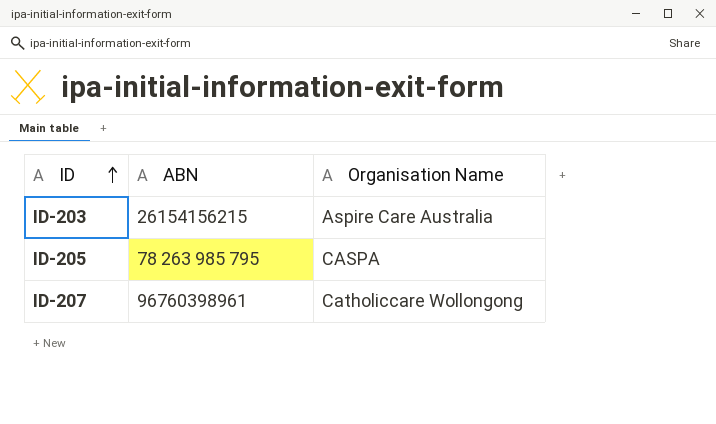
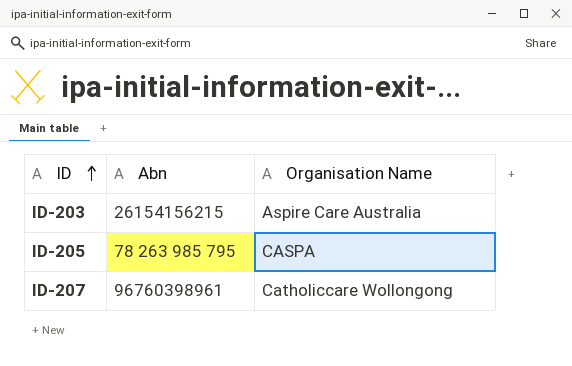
column name: ABN -> Abn

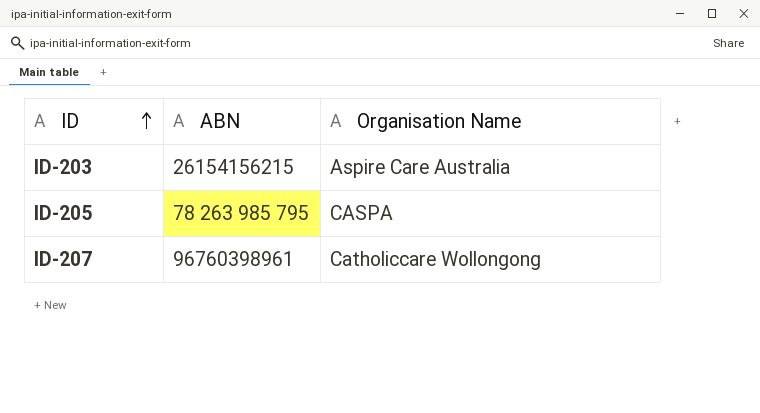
column name: Abn -> ABN

